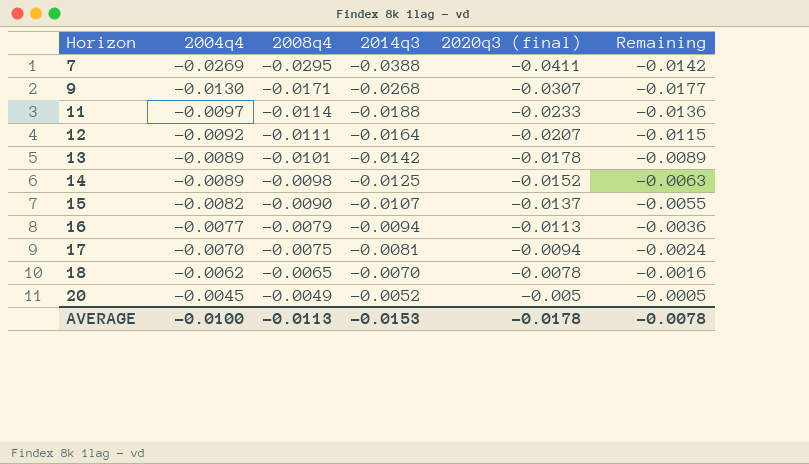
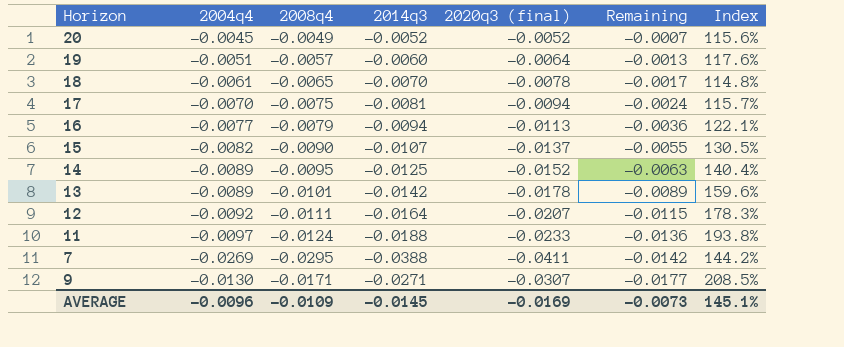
row order: Horizon ascending -> Remaining descending
column Index | formula: none -> [2014q3] / [2004q4]
20 | 2020q3 (final): -0.005 -> -0.0052
20 | Remaining: -0.0005 -> -0.0007
row 19: none -> -0.0051 | -0.0057 | -0.0060 | -0.0064 | -0.0013 | 117.6%
18 | 2004q4: -0.0062 -> -0.0061
18 | Remaining: -0.0016 -> -0.0017
14 | 2008q4: -0.0098 -> -0.0095
11 | 2008q4: -0.0114 -> -0.0124
9 | 2014q3: -0.0268 -> -0.0271
AVERAGE | 2004q4: -0.0100 -> -0.0096
AVERAGE | 2008q4: -0.0113 -> -0.0109
AVERAGE | 2014q3: -0.0153 -> -0.0145
AVERAGE | 2020q3 (final): -0.0178 -> -0.0169
AVERAGE | Remaining: -0.0078 -> -0.0073

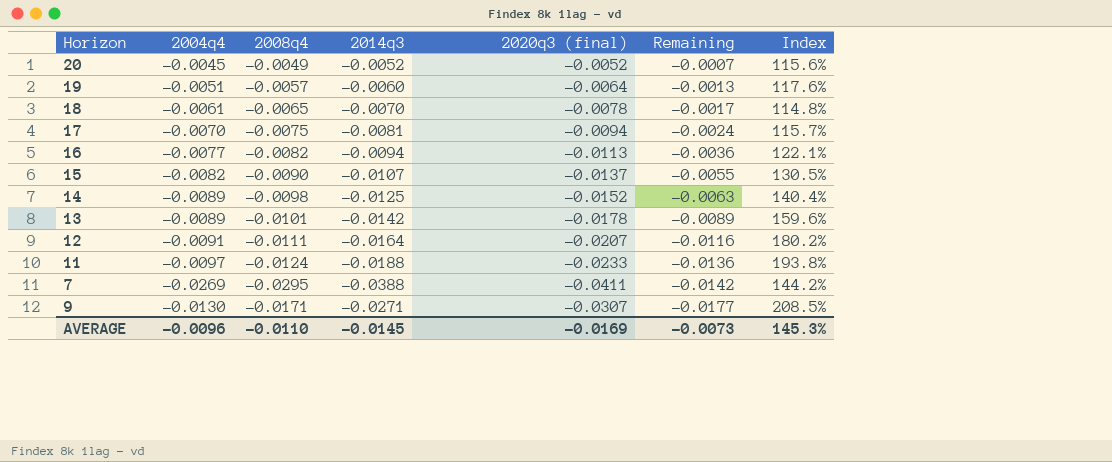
16 | 2008q4: -0.0079 -> -0.0082
14 | 2008q4: -0.0095 -> -0.0098
12 | 2004q4: -0.0092 -> -0.0091
12 | Remaining: -0.0115 -> -0.0116
12 | Index: 178.3% -> 180.2%
AVERAGE | 2008q4: -0.0109 -> -0.0110
AVERAGE | Index: 145.1% -> 145.3%

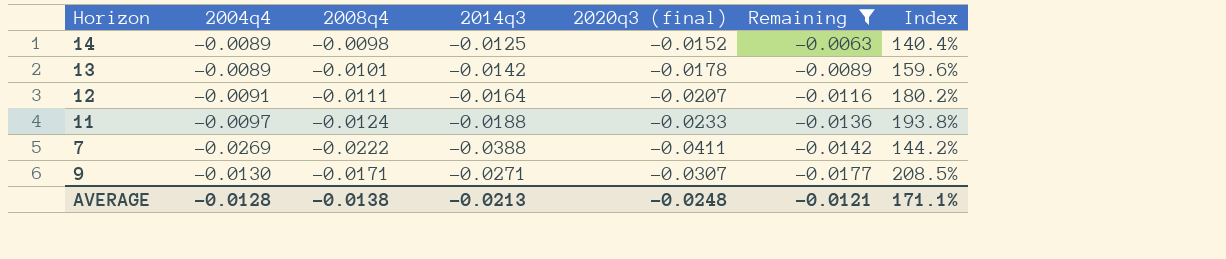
filter: none -> Remaining <= -0.0063
7 | 2008q4: -0.0295 -> -0.0222
AVERAGE | 2004q4: -0.0096 -> -0.0128
AVERAGE | 2008q4: -0.0110 -> -0.0138
AVERAGE | 2014q3: -0.0145 -> -0.0213
AVERAGE | 2020q3 (final): -0.0169 -> -0.0248
AVERAGE | Remaining: -0.0073 -> -0.0121
AVERAGE | Index: 145.3% -> 171.1%

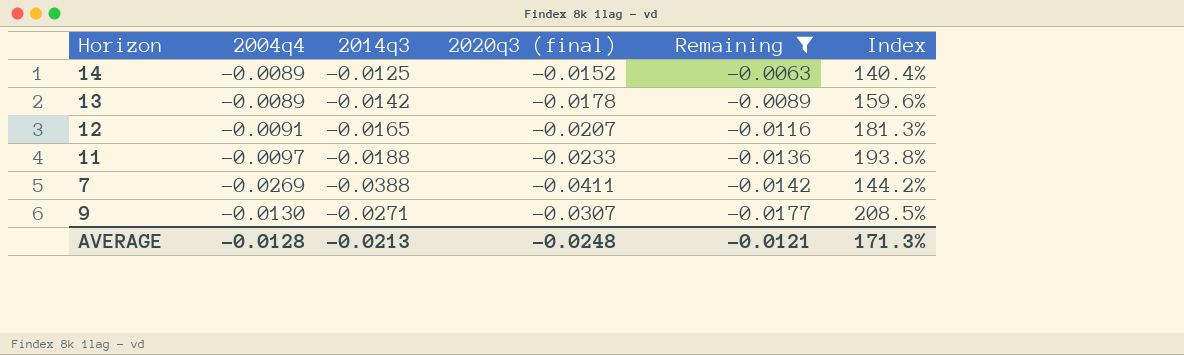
column 2008q4 | position: 3 -> none
12 | 2014q3: -0.0164 -> -0.0165
12 | Index: 180.2% -> 181.3%
AVERAGE | Index: 171.1% -> 171.3%

